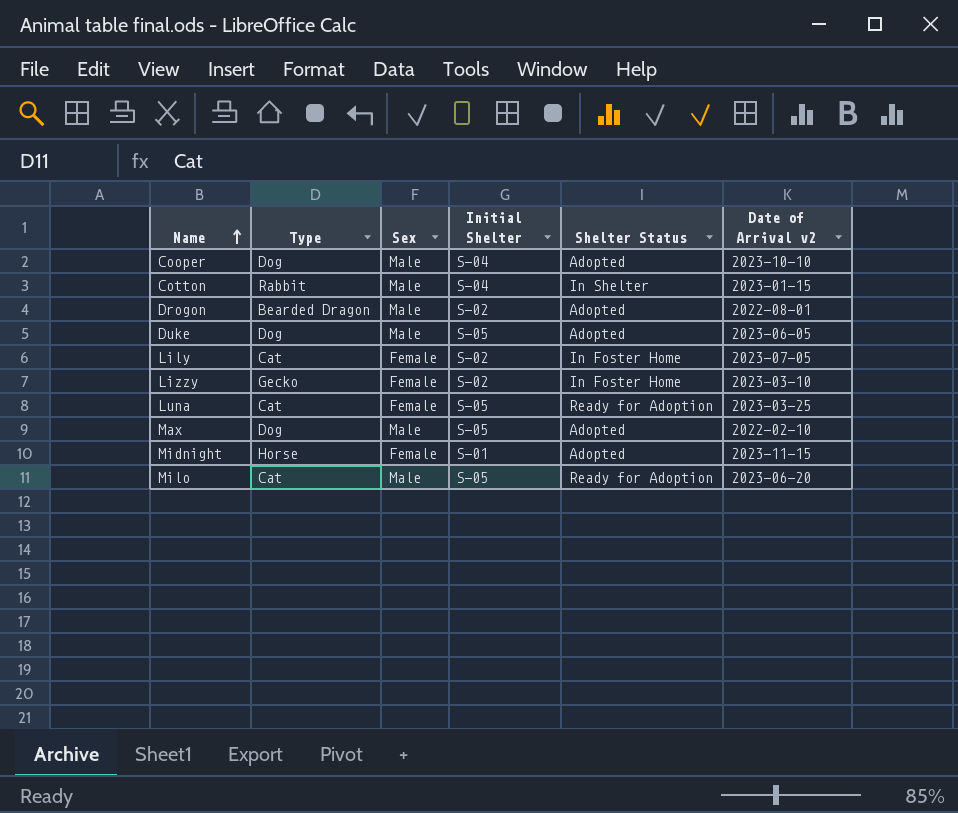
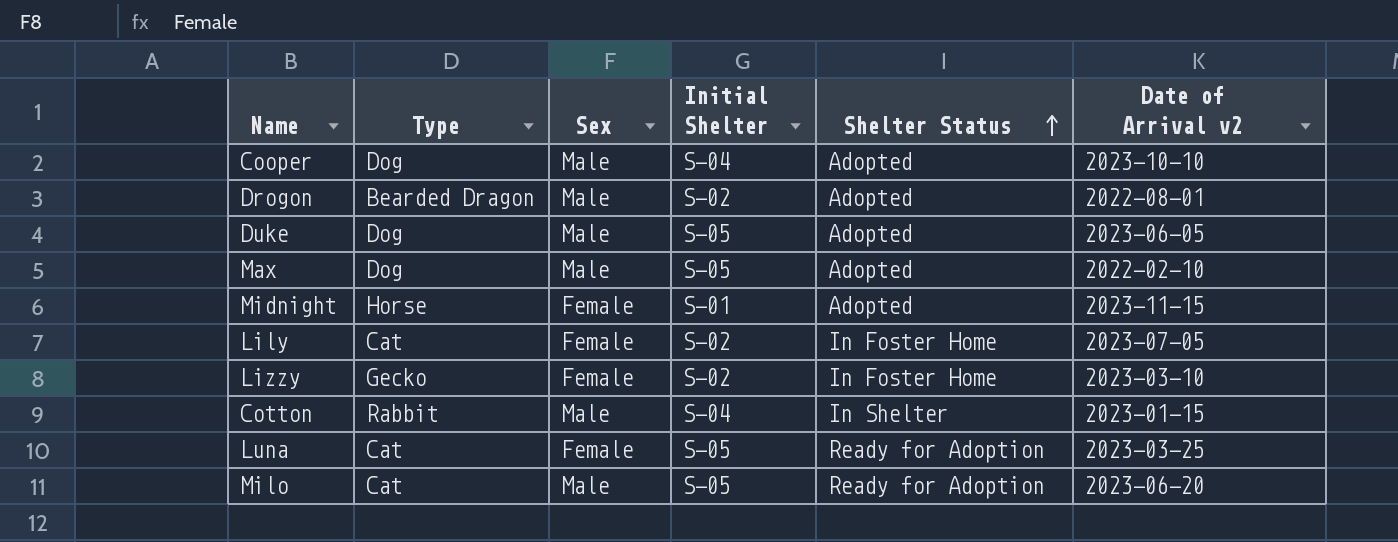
row order: Name ascending -> Shelter Status ascending

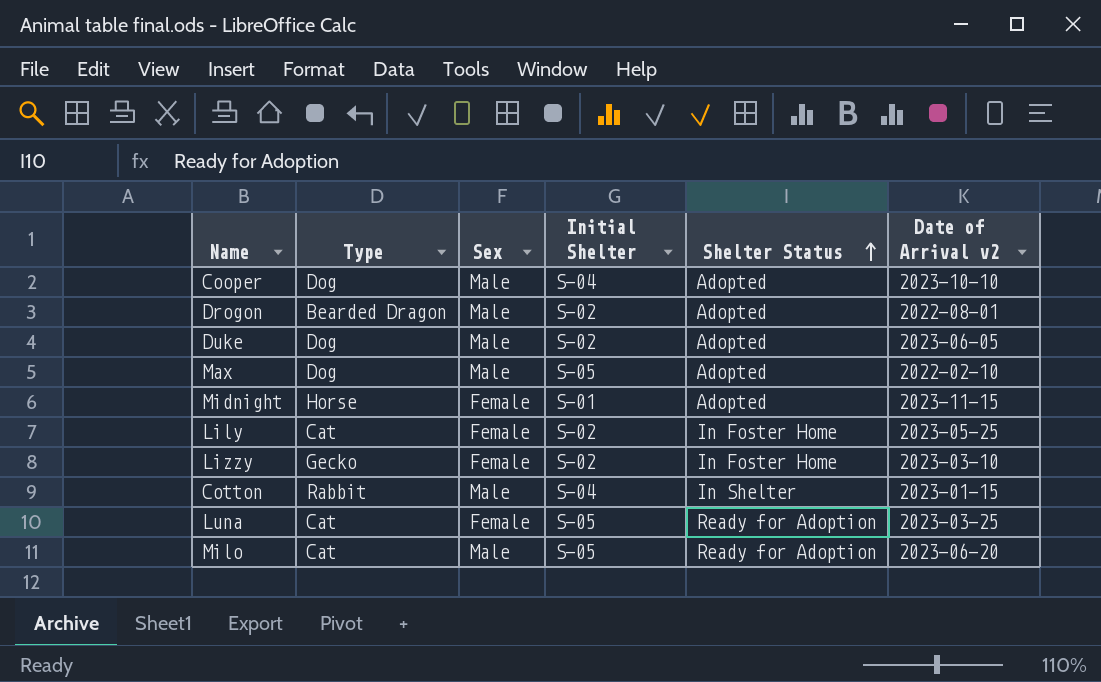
Duke | Initial Shelter: S-05 -> S-02
Lily | Date of Arrival v2: 2023-07-05 -> 2023-05-25

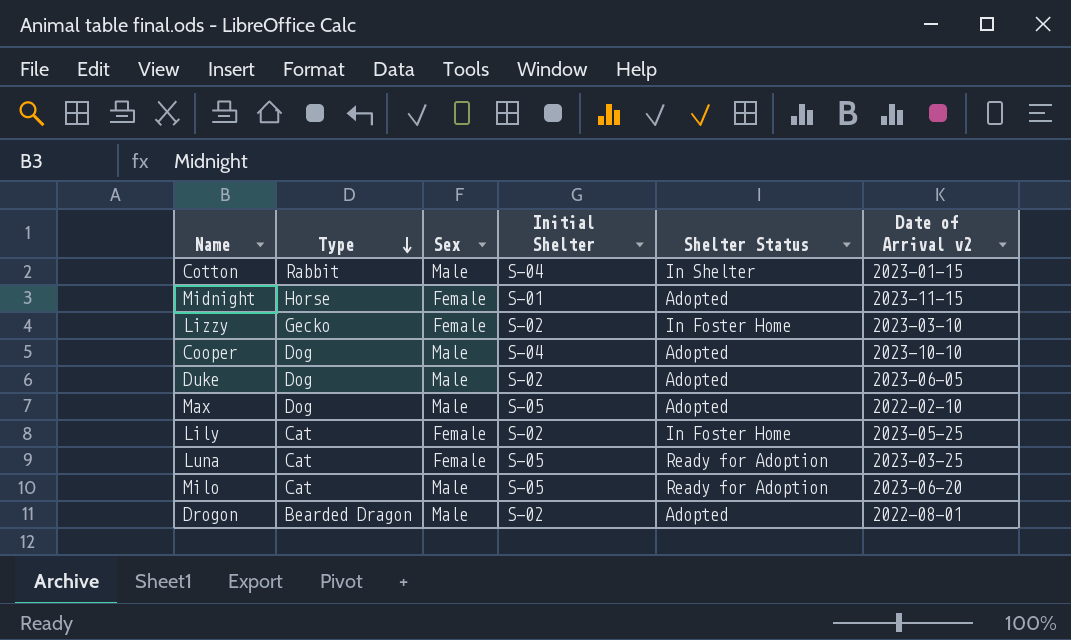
row order: Shelter Status ascending -> Type descending

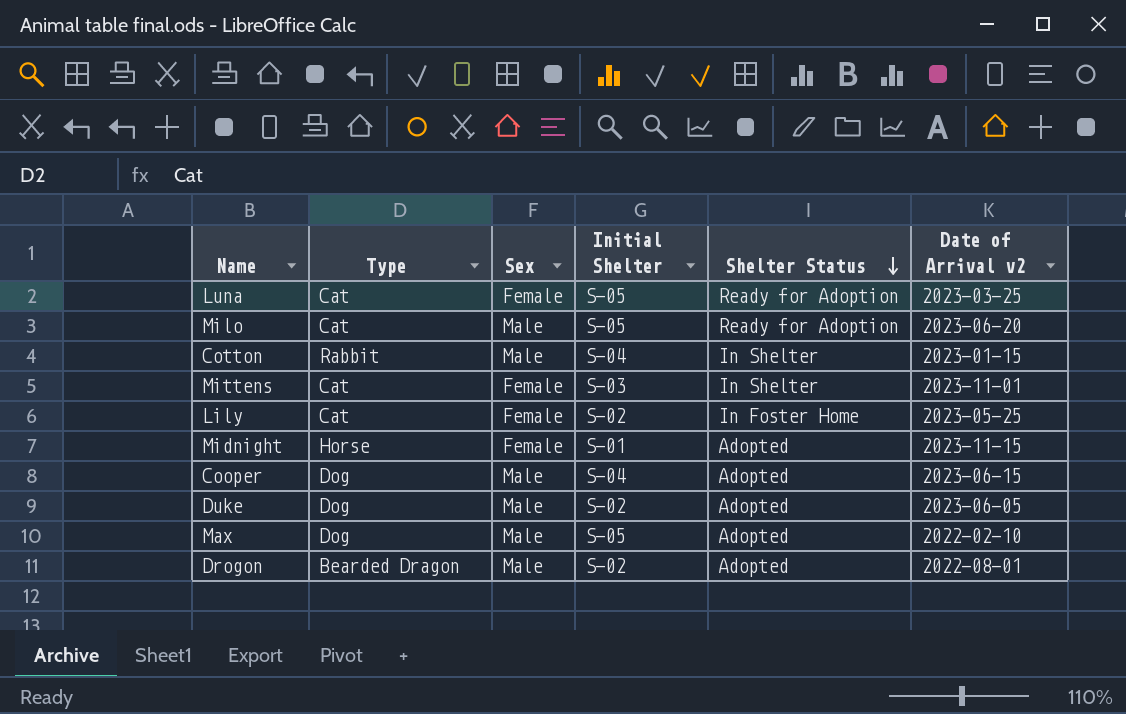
row order: Type descending -> Shelter Status descending
row Lizzy: Gecko | Female | S-02 | In Foster Home | 2023-03-10 -> none
row Mittens: none -> Cat | Female | S-03 | In Shelter | 2023-11-01
Cooper | Date of Arrival v2: 2023-10-10 -> 2023-06-15

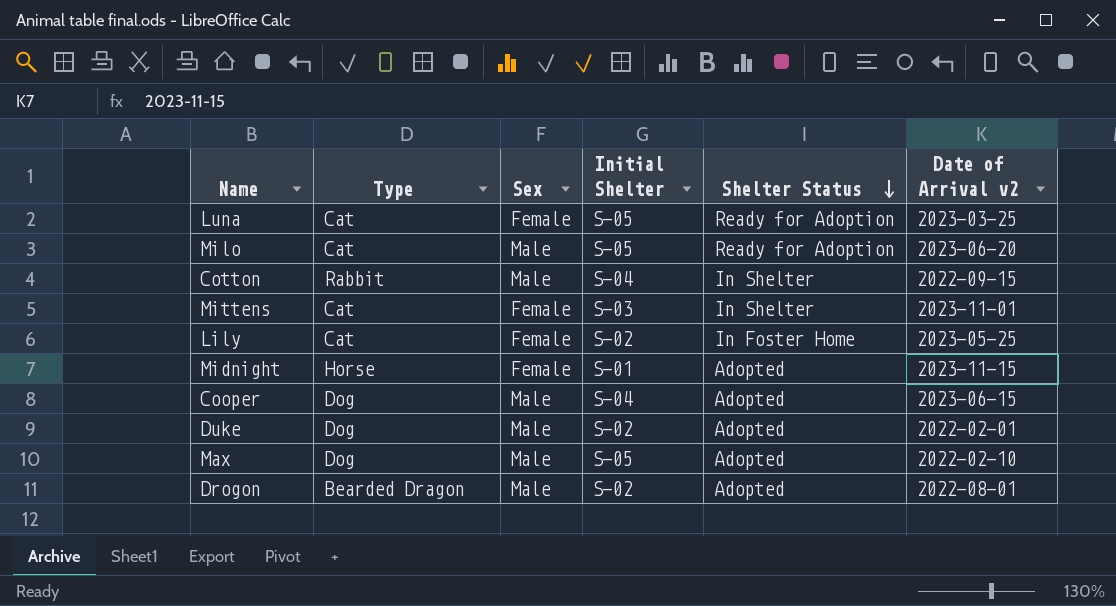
Cotton | Date of Arrival v2: 2023-01-15 -> 2022-09-15
Duke | Date of Arrival v2: 2023-06-05 -> 2022-02-01

